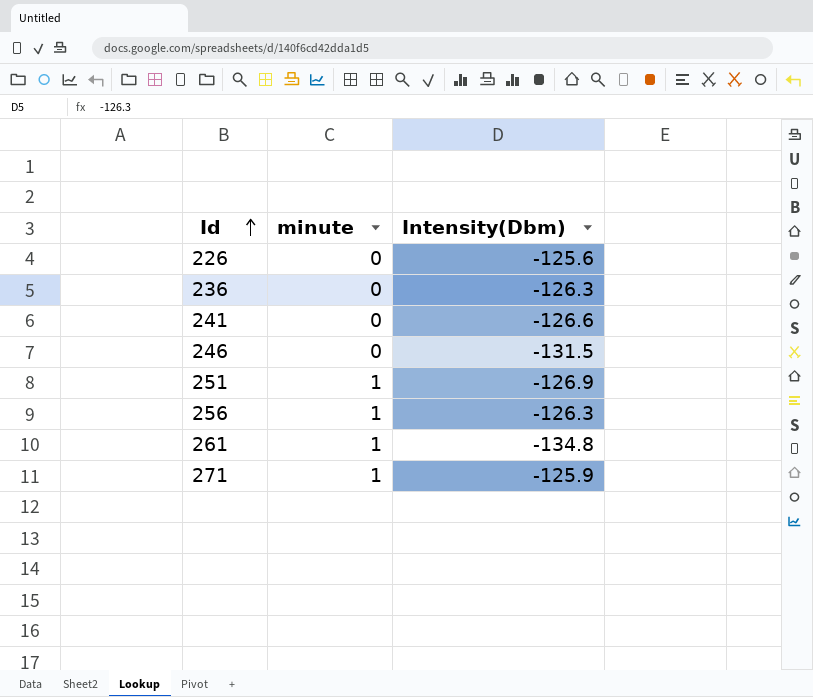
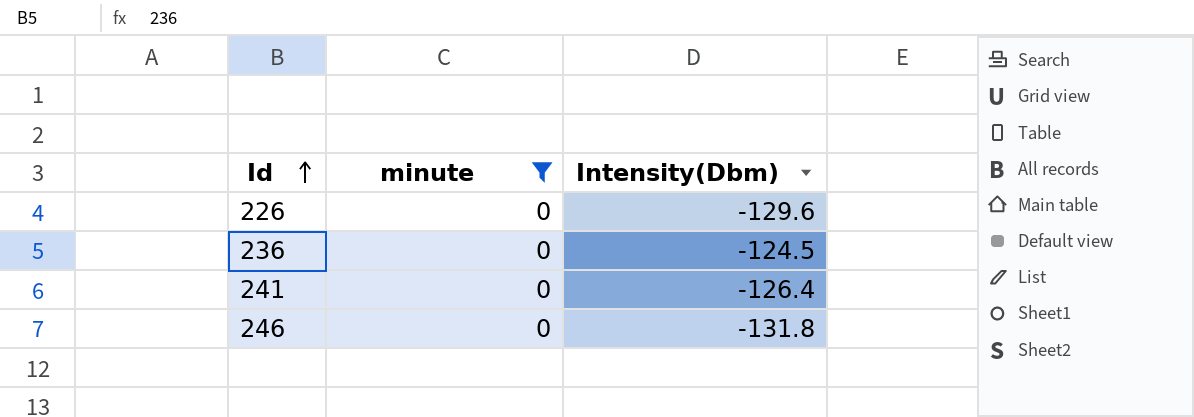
filter: none -> minute = 0
226 | Intensity(Dbm): -125.6 -> -129.6
236 | Intensity(Dbm): -126.3 -> -124.5
241 | Intensity(Dbm): -126.6 -> -126.4
246 | Intensity(Dbm): -131.5 -> -131.8

